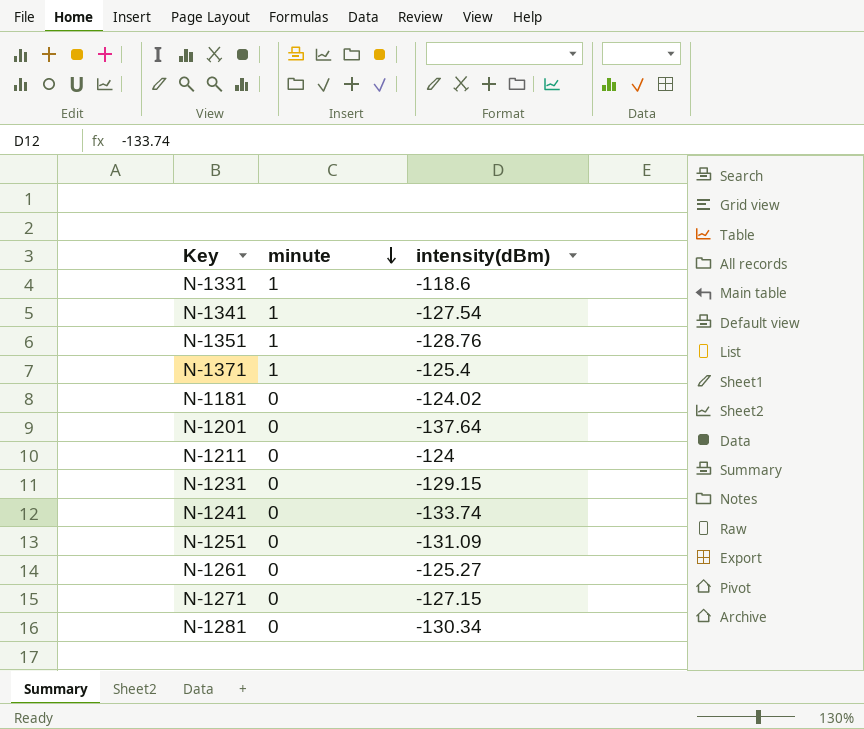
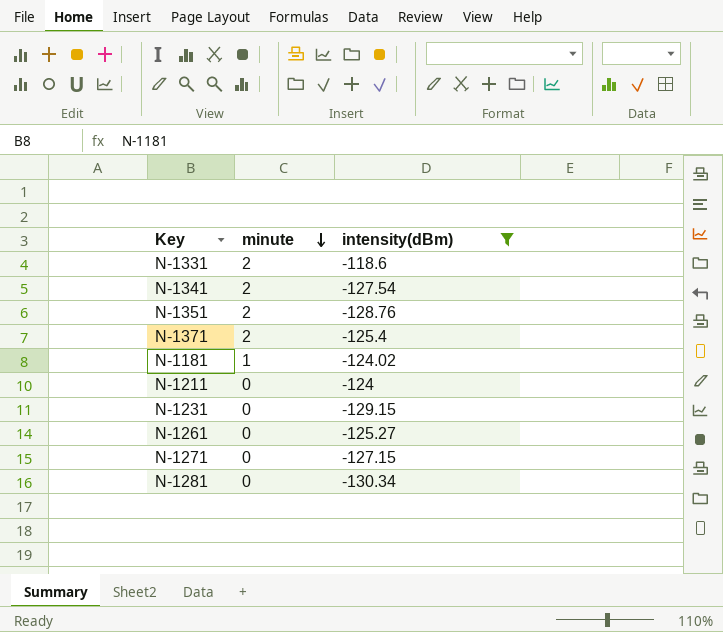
filter: none -> intensity(dBm) >= -130.34
N-1331 | minute: 1 -> 2
N-1341 | minute: 1 -> 2
N-1351 | minute: 1 -> 2
N-1371 | minute: 1 -> 2
N-1181 | minute: 0 -> 1

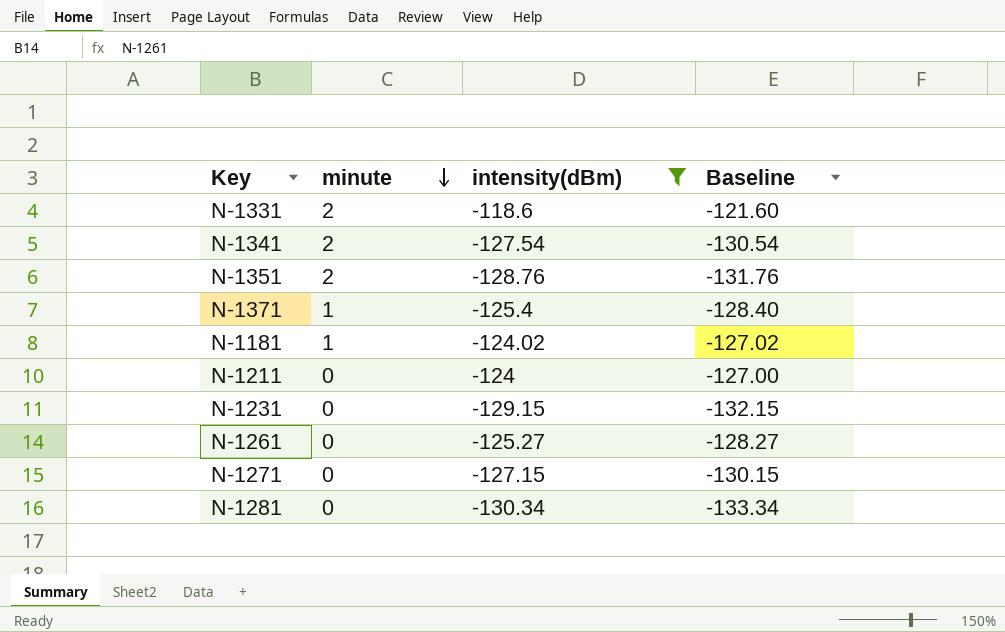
column Baseline | formula: none -> [intensity(dBm)] - 3
N-1371 | minute: 2 -> 1

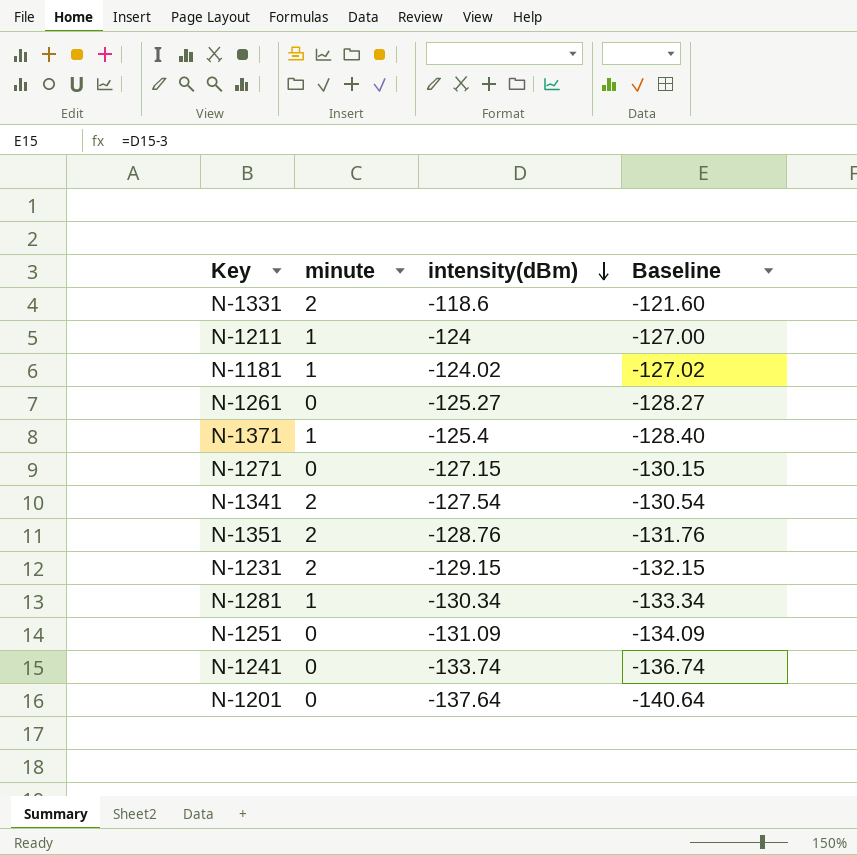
filter: intensity(dBm) >= -130.34 -> none
row order: minute descending -> intensity(dBm) descending
N-1211 | minute: 0 -> 1
N-1231 | minute: 0 -> 2
N-1281 | minute: 0 -> 1

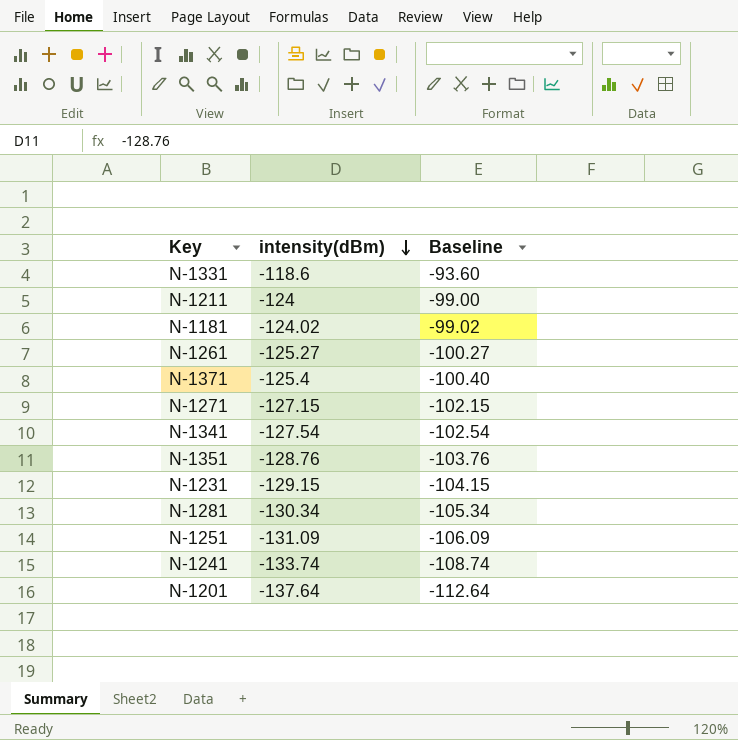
column minute | position: 2 -> none
column Baseline | formula: [intensity(dBm)] - 3 -> [intensity(dBm)] + 25

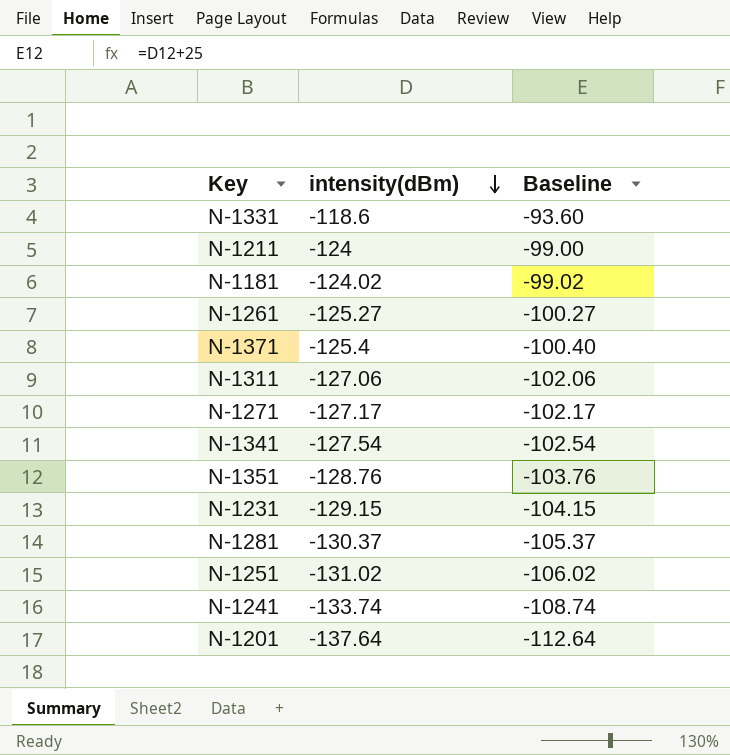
row N-1311: none -> -127.06 | -102.06
N-1271 | intensity(dBm): -127.15 -> -127.17
N-1271 | Baseline: -102.15 -> -102.17
N-1281 | intensity(dBm): -130.34 -> -130.37
N-1281 | Baseline: -105.34 -> -105.37
N-1251 | intensity(dBm): -131.09 -> -131.02
N-1251 | Baseline: -106.09 -> -106.02

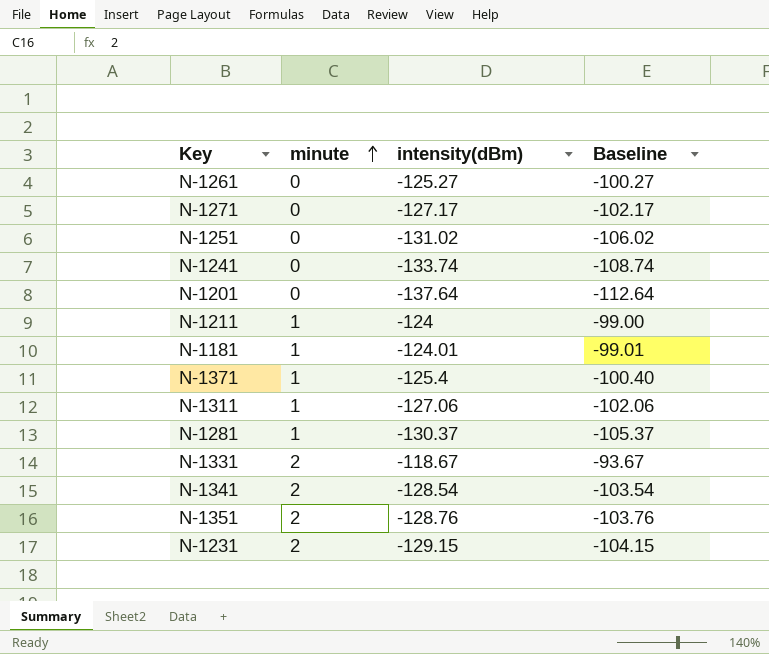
row order: intensity(dBm) descending -> minute ascending
column minute | position: none -> 2
N-1181 | intensity(dBm): -124.02 -> -124.01
N-1181 | Baseline: -99.02 -> -99.01
N-1331 | intensity(dBm): -118.6 -> -118.67
N-1331 | Baseline: -93.60 -> -93.67
N-1341 | intensity(dBm): -127.54 -> -128.54
N-1341 | Baseline: -102.54 -> -103.54

